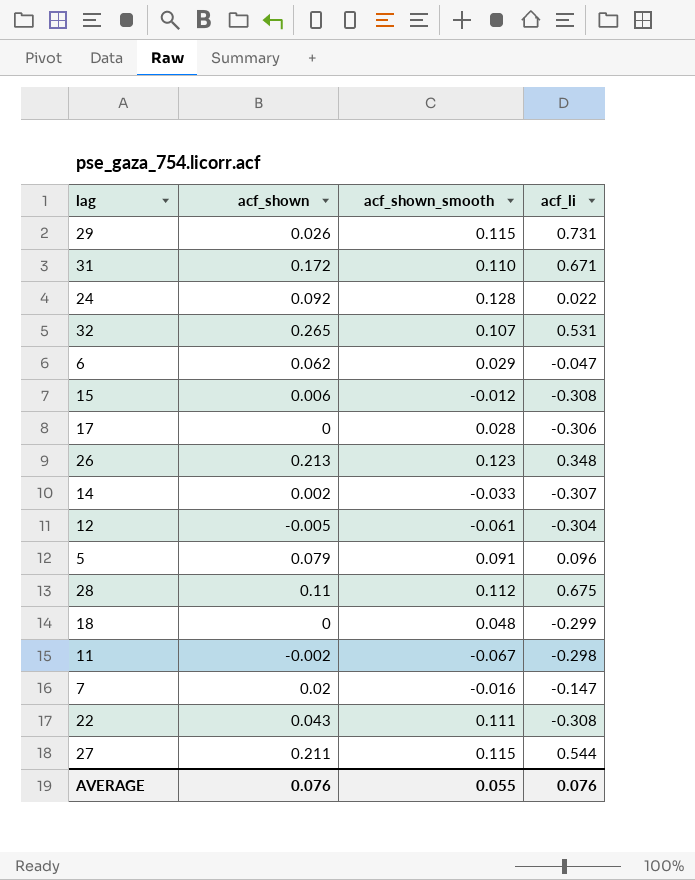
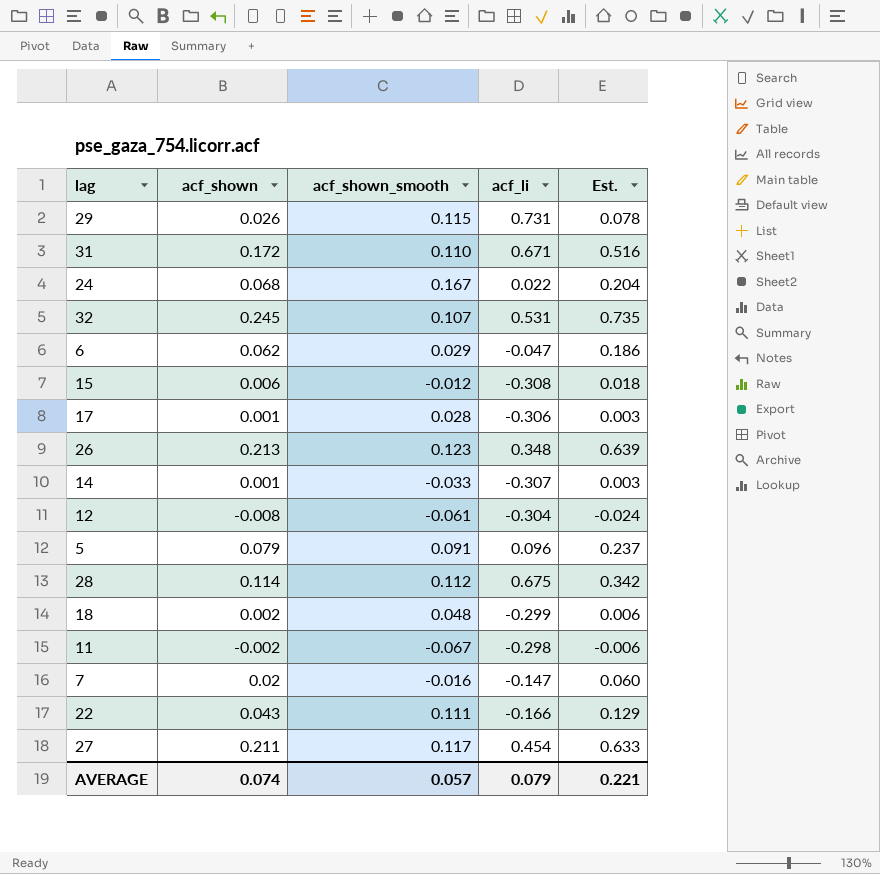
column Est. | formula: none -> [acf_shown] * 3
24 | acf_shown: 0.092 -> 0.068
24 | acf_shown_smooth: 0.128 -> 0.167
32 | acf_shown: 0.265 -> 0.245
17 | acf_shown: 0 -> 0.001
14 | acf_shown: 0.002 -> 0.001
12 | acf_shown: -0.005 -> -0.008
28 | acf_shown: 0.11 -> 0.114
18 | acf_shown: 0 -> 0.002
22 | acf_li: -0.308 -> -0.166
27 | acf_shown_smooth: 0.115 -> 0.117
27 | acf_li: 0.544 -> 0.454
AVERAGE | acf_shown: 0.076 -> 0.074
AVERAGE | acf_shown_smooth: 0.055 -> 0.057
AVERAGE | acf_li: 0.076 -> 0.079

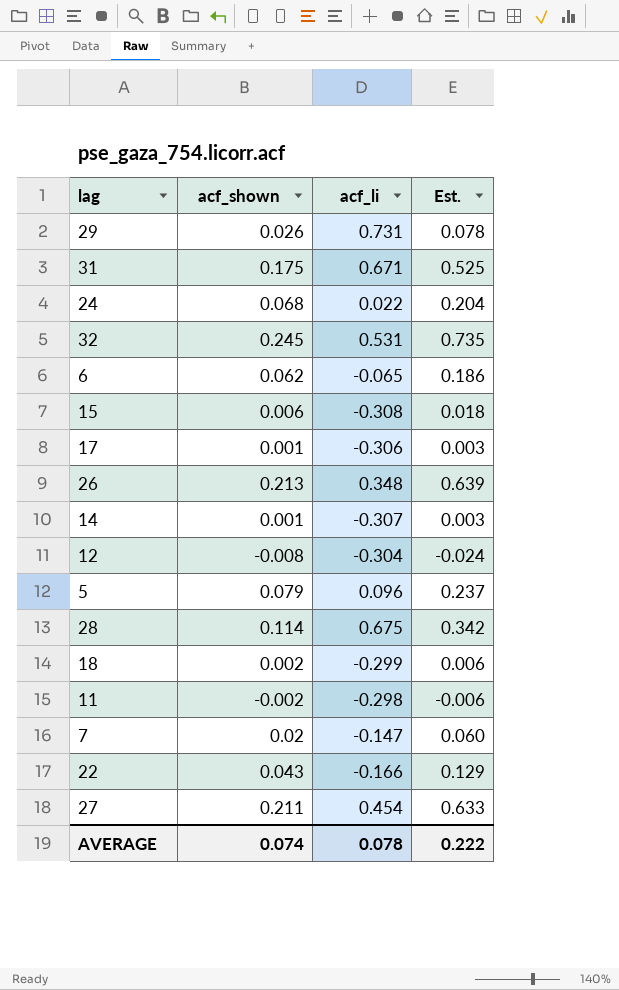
column acf_shown_smooth | position: 3 -> none
31 | acf_shown: 0.172 -> 0.175
31 | Est.: 0.516 -> 0.525
6 | acf_li: -0.047 -> -0.065
AVERAGE | acf_li: 0.079 -> 0.078
AVERAGE | Est.: 0.221 -> 0.222

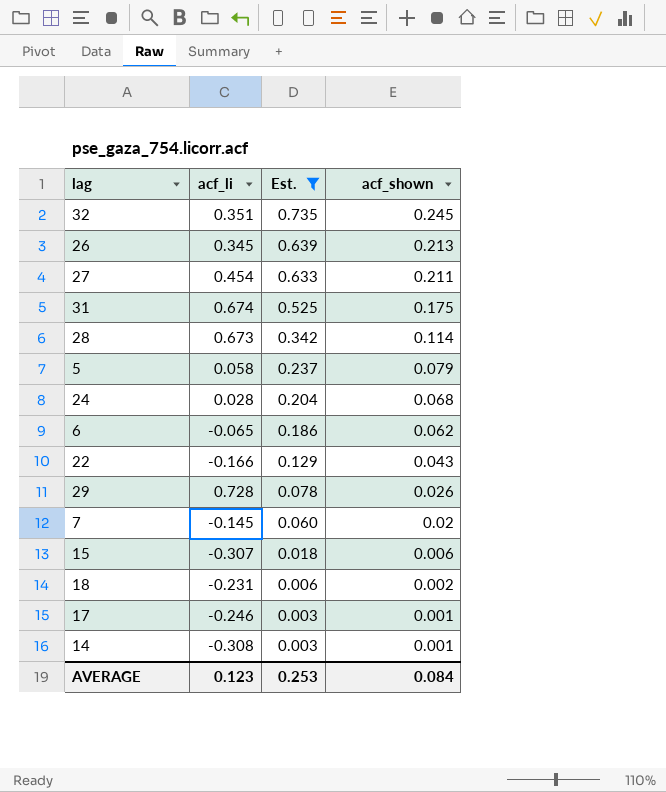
filter: none -> Est. >= 0.003
row order: none -> Est. descending
column acf_shown | position: 2 -> 4
32 | acf_li: 0.531 -> 0.351
26 | acf_li: 0.348 -> 0.345
31 | acf_li: 0.671 -> 0.674
28 | acf_li: 0.675 -> 0.673
5 | acf_li: 0.096 -> 0.058
24 | acf_li: 0.022 -> 0.028
29 | acf_li: 0.731 -> 0.728
7 | acf_li: -0.147 -> -0.145
15 | acf_li: -0.308 -> -0.307
18 | acf_li: -0.299 -> -0.231
17 | acf_li: -0.306 -> -0.246
14 | acf_li: -0.307 -> -0.308
AVERAGE | acf_li: 0.078 -> 0.123
AVERAGE | Est.: 0.222 -> 0.253
AVERAGE | acf_shown: 0.074 -> 0.084

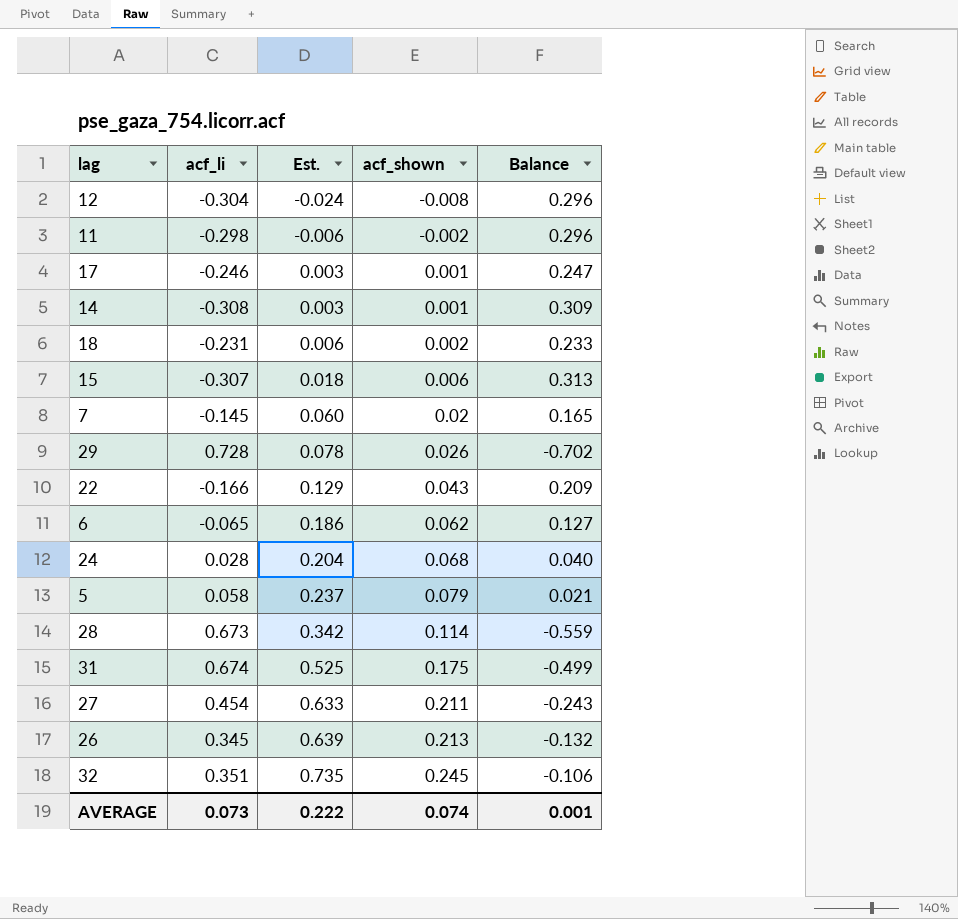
filter: Est. >= 0.003 -> none
row order: Est. descending -> Est. ascending
column Balance | formula: none -> [acf_shown] - [acf_li]
AVERAGE | acf_li: 0.123 -> 0.073
AVERAGE | Est.: 0.253 -> 0.222
AVERAGE | acf_shown: 0.084 -> 0.074

